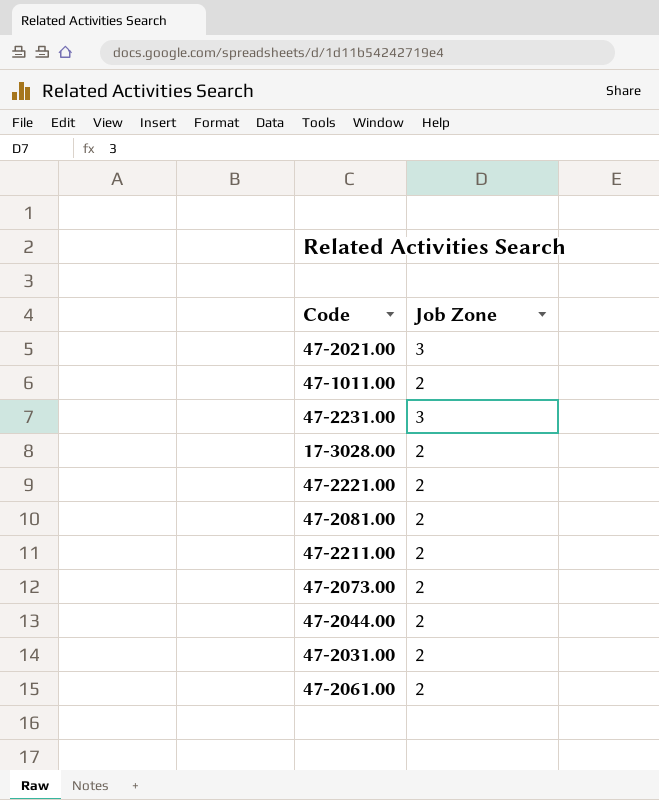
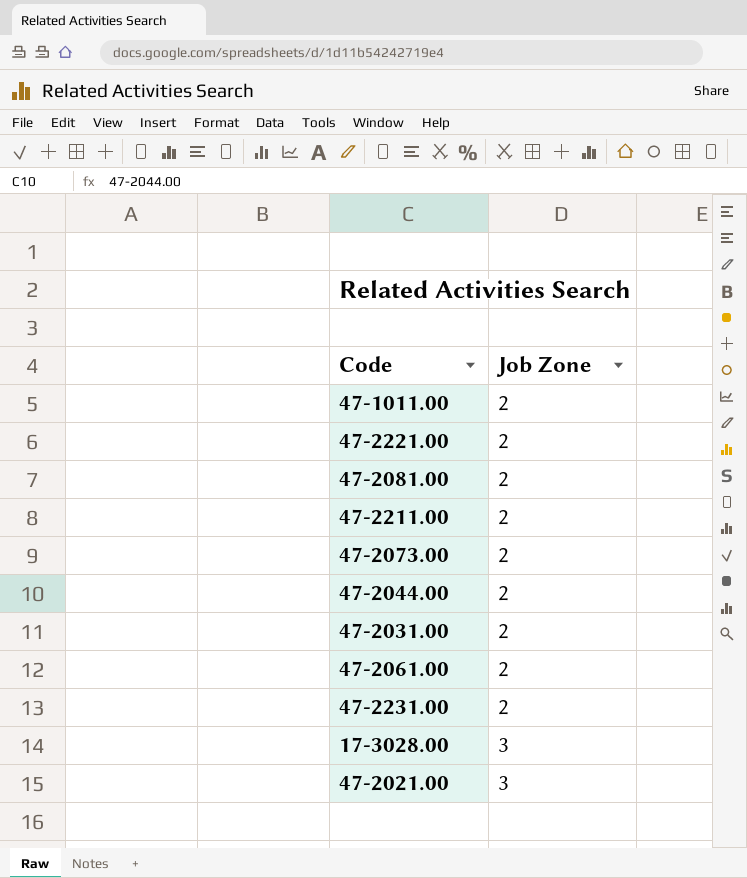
row order: none -> Job Zone ascending
47-2231.00 | Job Zone: 3 -> 2
17-3028.00 | Job Zone: 2 -> 3

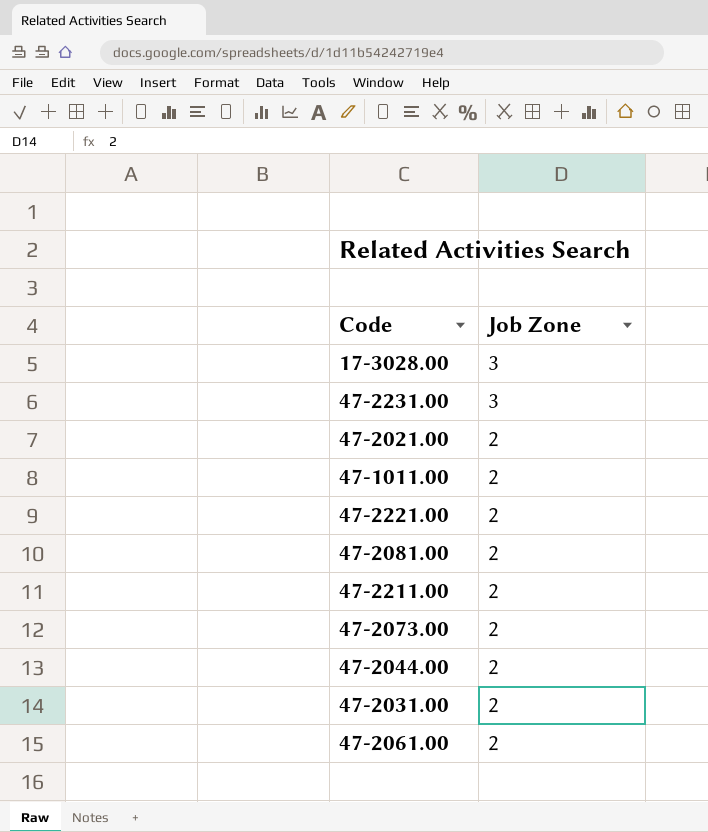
row order: Job Zone ascending -> Job Zone descending
47-2231.00 | Job Zone: 2 -> 3
47-2021.00 | Job Zone: 3 -> 2

